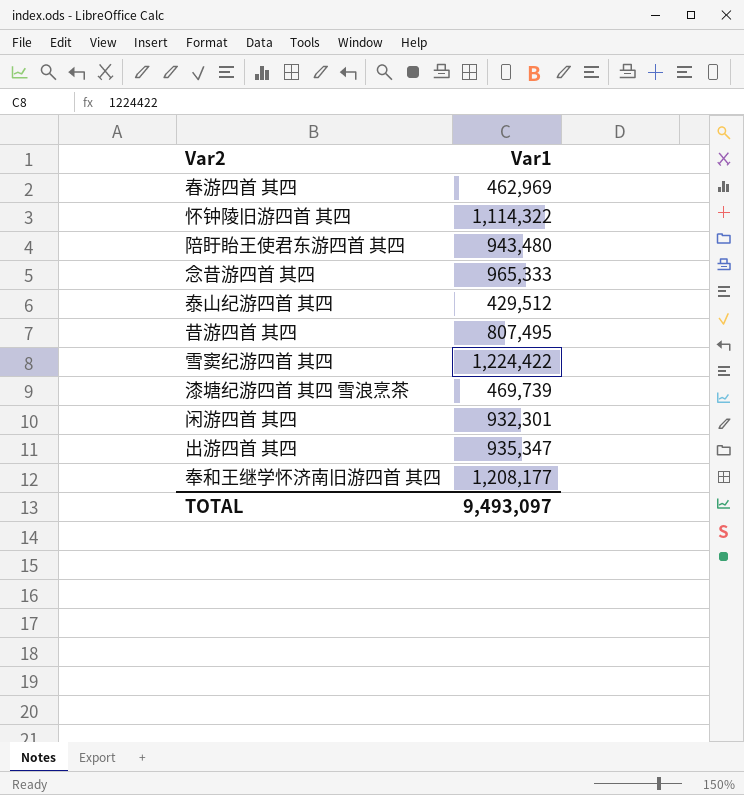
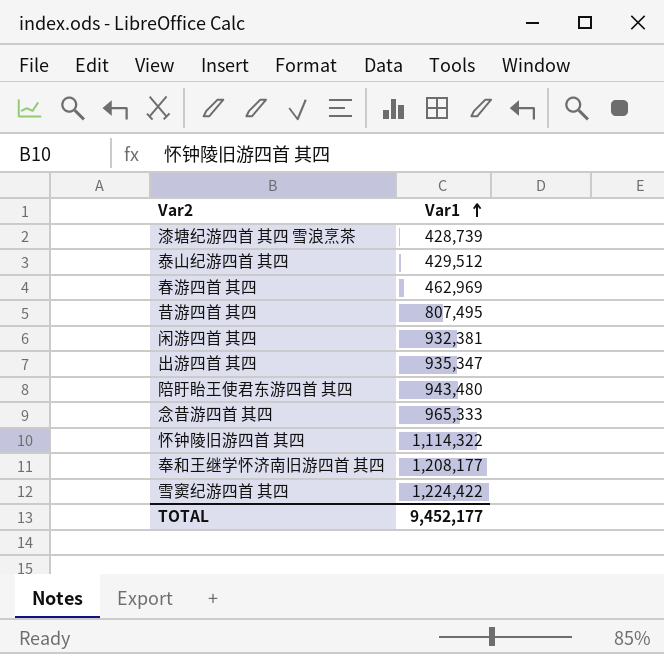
row order: none -> Var1 ascending
漆塘纪游四首 其四 雪浪烹茶 | Var1: 469,739 -> 428,739
闲游四首 其四 | Var1: 932,301 -> 932,381
TOTAL | Var1: 9,493,097 -> 9,452,177

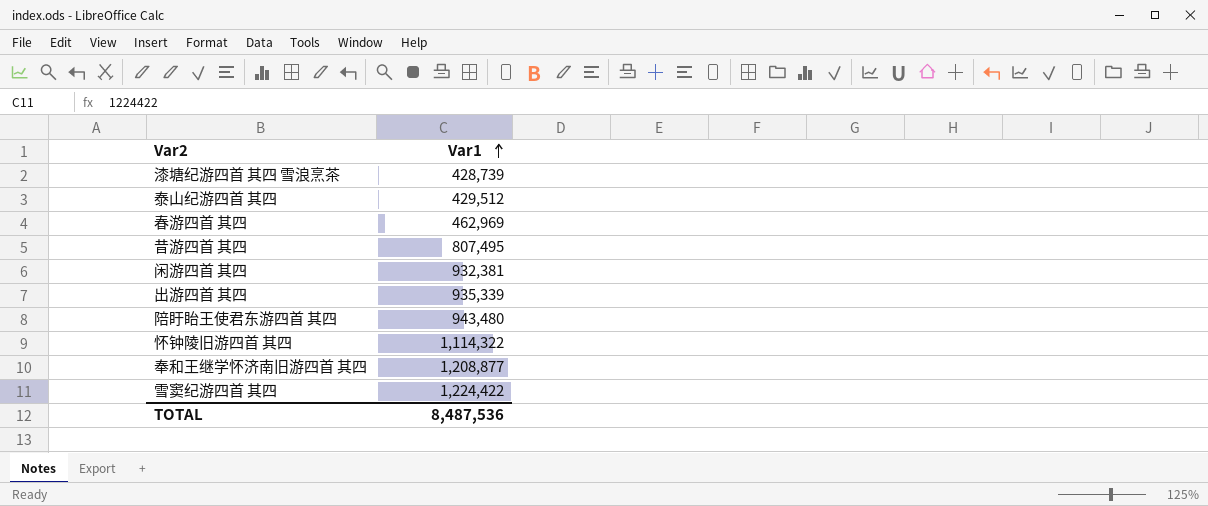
row 念昔游四首 其四: 965,333 -> none
出游四首 其四 | Var1: 935,347 -> 935,339
奉和王继学怀济南旧游四首 其四 | Var1: 1,208,177 -> 1,208,877
TOTAL | Var1: 9,452,177 -> 8,487,536

